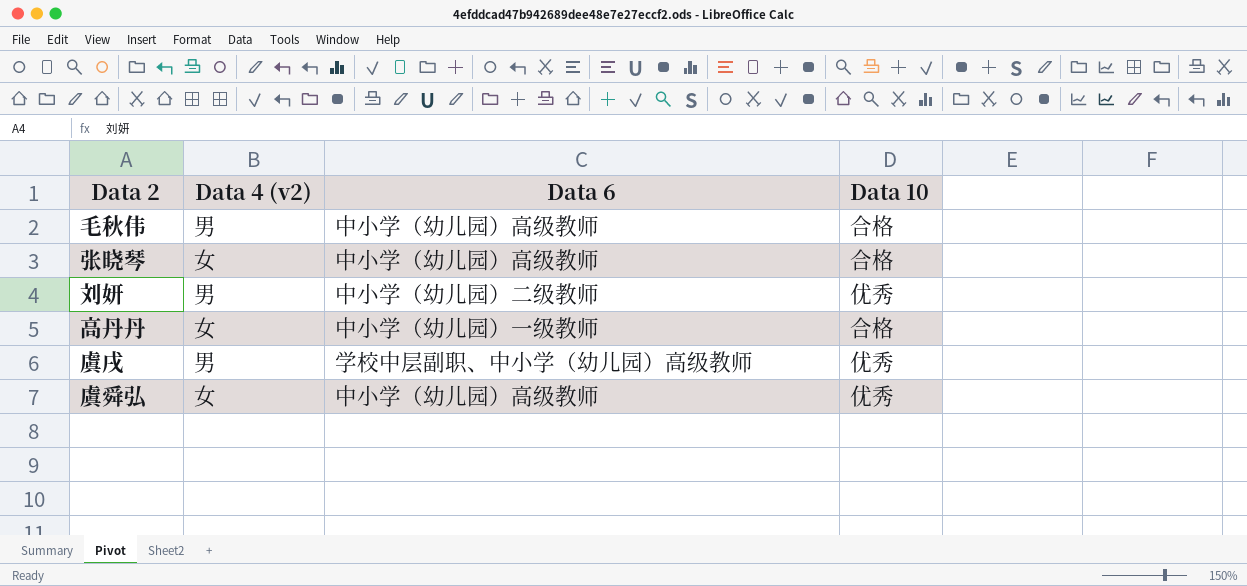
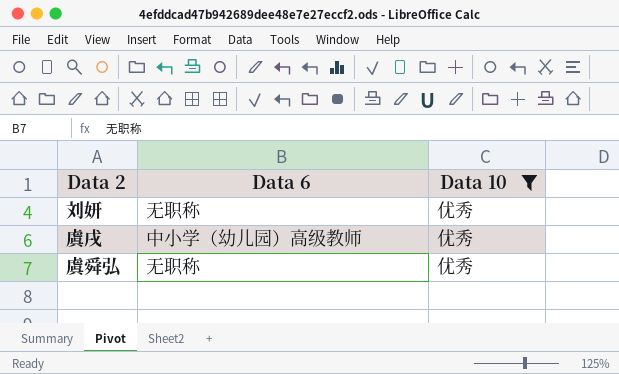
filter: none -> Data 10 = 优秀
column Data 4 (v2) | position: 2 -> none
刘妍 | Data 6: 中小学（幼儿园）二级教师 -> 无职称
虞戌 | Data 6: 学校中层副职、中小学（幼儿园）高级教师 -> 中小学（幼儿园）高级教师
虞舜弘 | Data 6: 中小学（幼儿园）高级教师 -> 无职称

